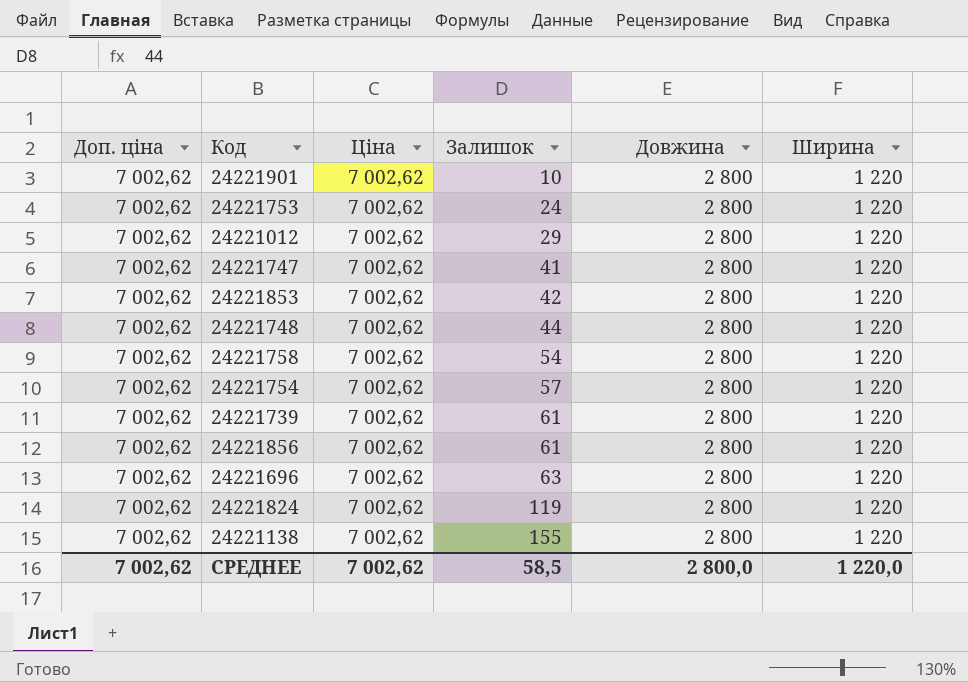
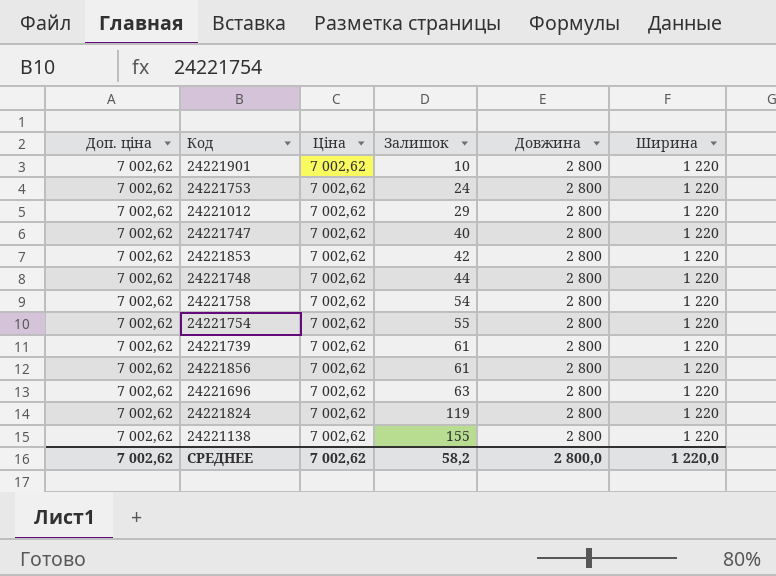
24221747 | Залишок: 41 -> 40
24221754 | Залишок: 57 -> 55
СРЕДНЕЕ | Залишок: 58,5 -> 58,2

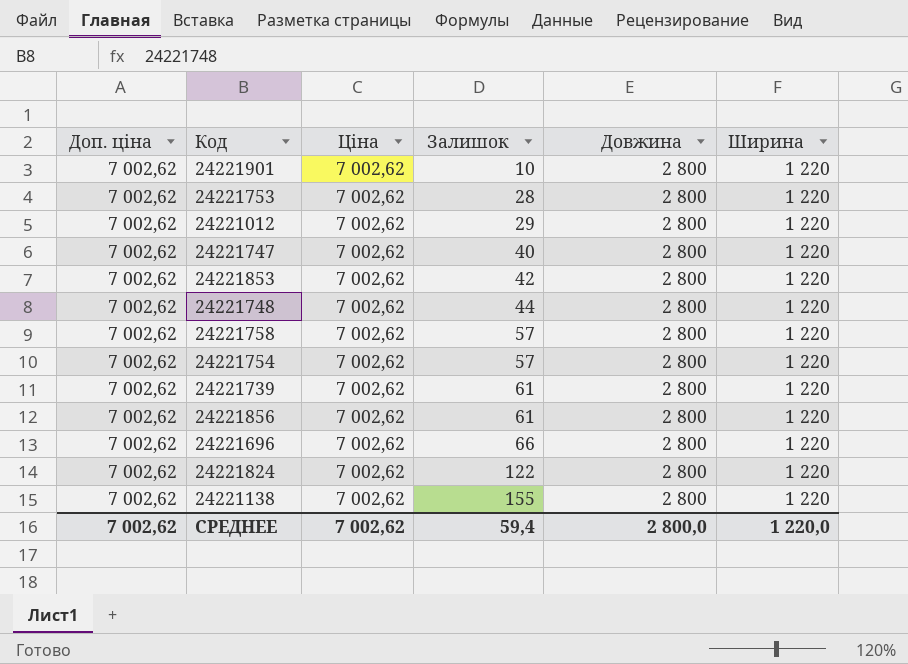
24221753 | Залишок: 24 -> 28
24221758 | Залишок: 54 -> 57
24221754 | Залишок: 55 -> 57
24221696 | Залишок: 63 -> 66
24221824 | Залишок: 119 -> 122
СРЕДНЕЕ | Залишок: 58,2 -> 59,4

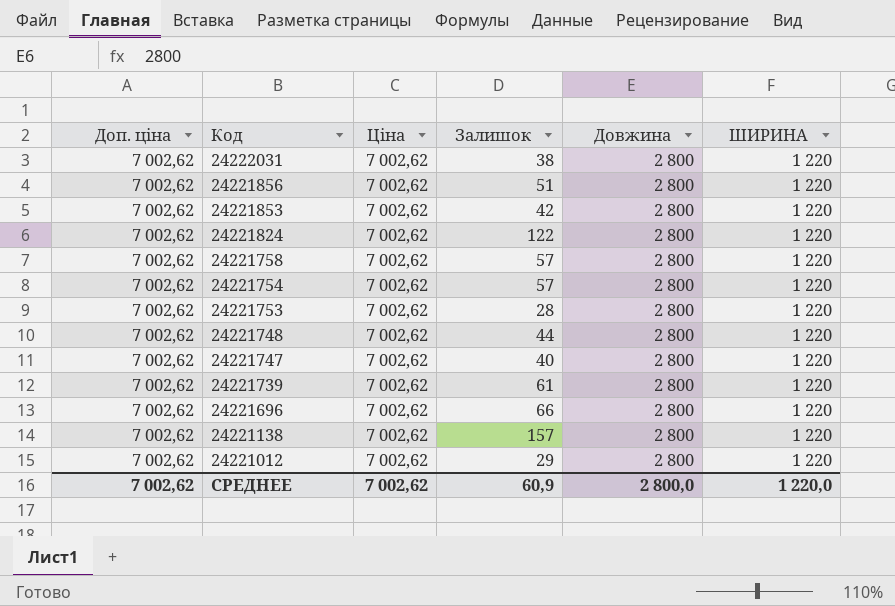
row order: Залишок ascending -> Код descending
column name: Ширина -> ШИРИНА
row 24221901: 7 002,62 | 7 002,62 | 10 | 2 800 | 1 220 -> none
row 24222031: none -> 7 002,62 | 7 002,62 | 38 | 2 800 | 1 220
24221856 | Залишок: 61 -> 51
24221138 | Залишок: 155 -> 157
СРЕДНЕЕ | Залишок: 59,4 -> 60,9

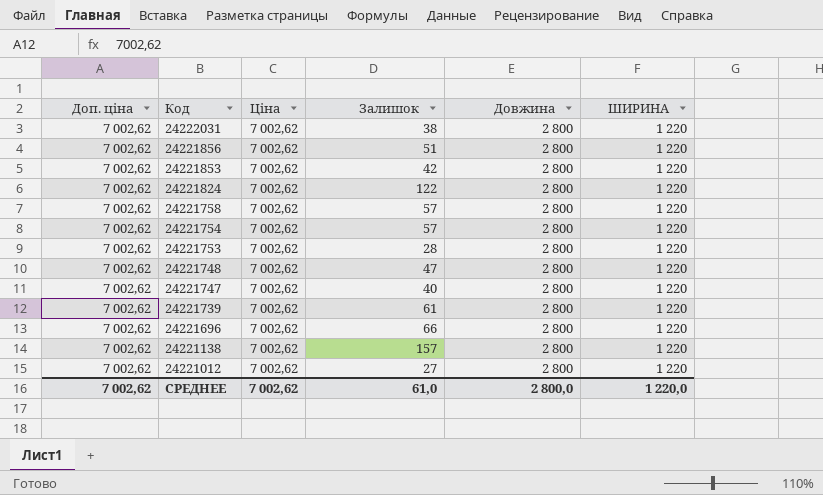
24221748 | Залишок: 44 -> 47
24221012 | Залишок: 29 -> 27
СРЕДНЕЕ | Залишок: 60,9 -> 61,0

